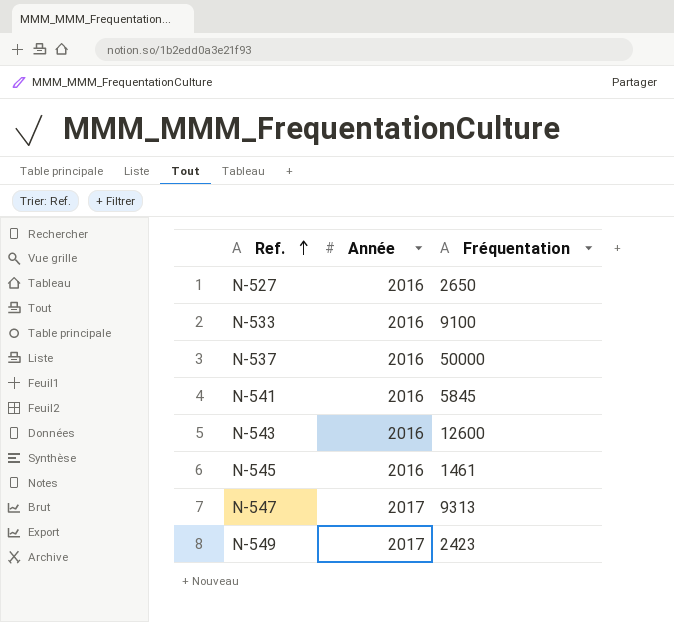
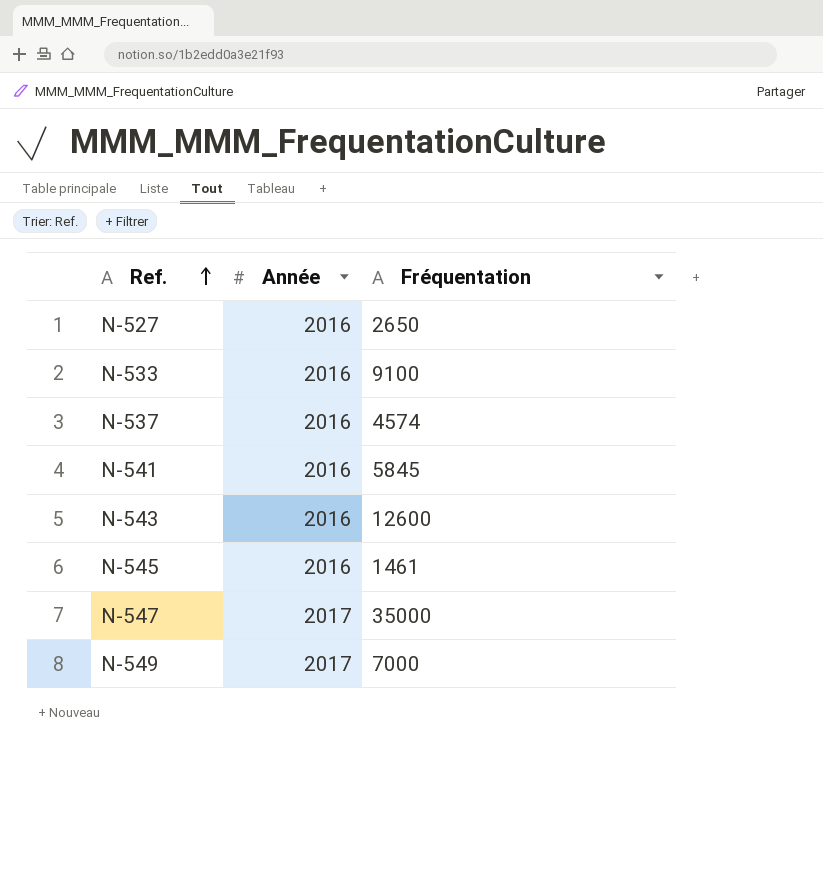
N-537 | Fréquentation: 50000 -> 4574
N-547 | Fréquentation: 9313 -> 35000
N-549 | Fréquentation: 2423 -> 7000

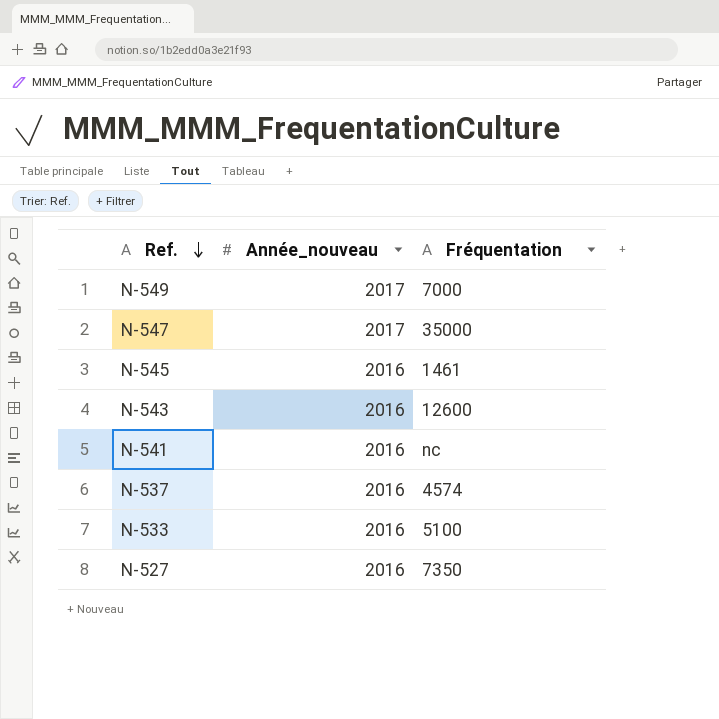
row order: Ref. ascending -> Ref. descending
column name: Année -> Année_nouveau
N-541 | Fréquentation: 5845 -> nc
N-533 | Fréquentation: 9100 -> 5100
N-527 | Fréquentation: 2650 -> 7350

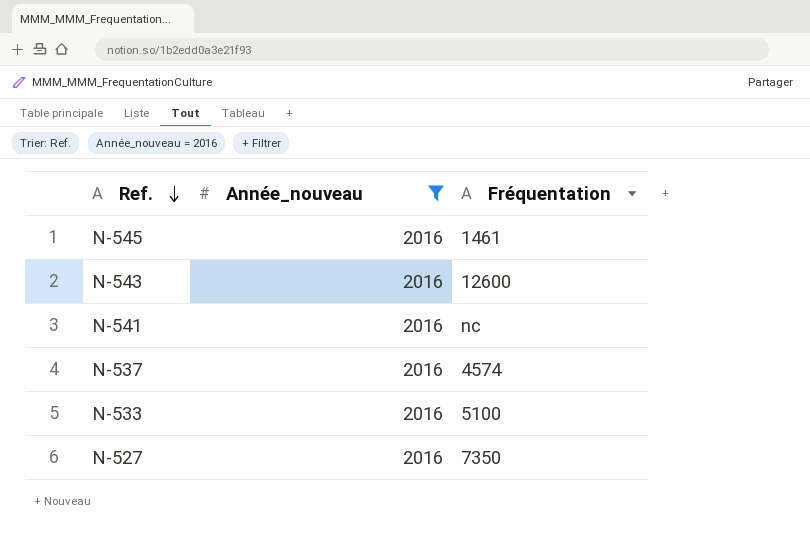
filter: none -> Année_nouveau = 2016

